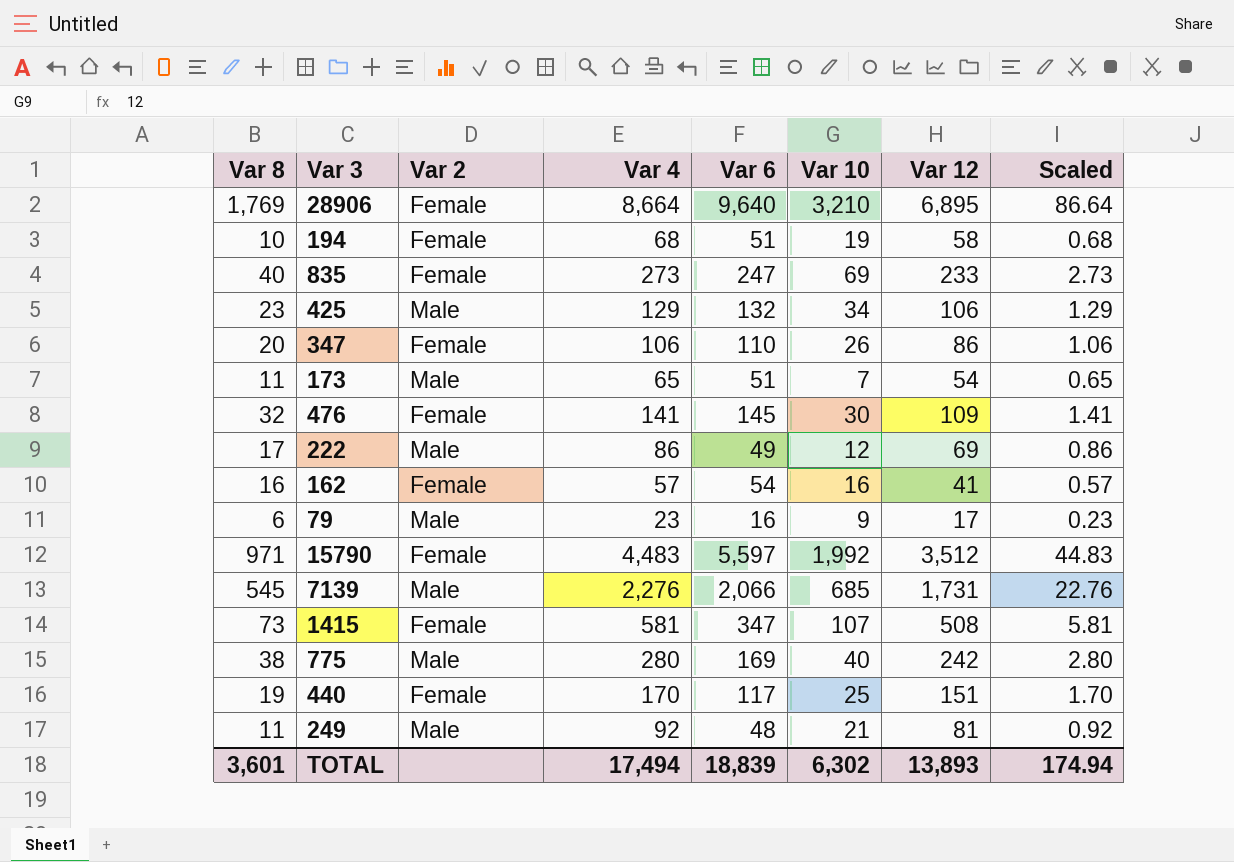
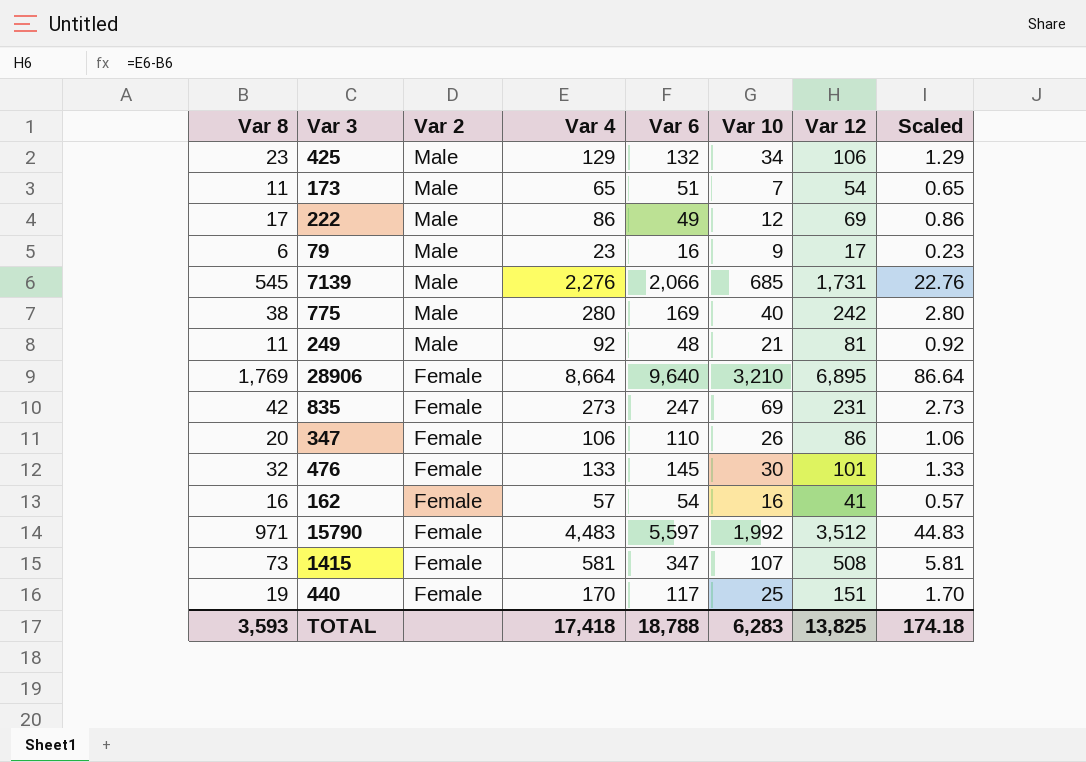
row order: none -> Var 2 descending
row 194: 10 | Female | 68 | 51 | 19 | 58 | 0.68 -> none
835 | Var 8: 40 -> 42
835 | Var 12: 233 -> 231
476 | Var 4: 141 -> 133
476 | Var 12: 109 -> 101
476 | Scaled: 1.41 -> 1.33
TOTAL | Var 8: 3,601 -> 3,593
TOTAL | Var 4: 17,494 -> 17,418
TOTAL | Var 6: 18,839 -> 18,788
TOTAL | Var 10: 6,302 -> 6,283
TOTAL | Var 12: 13,893 -> 13,825
TOTAL | Scaled: 174.94 -> 174.18

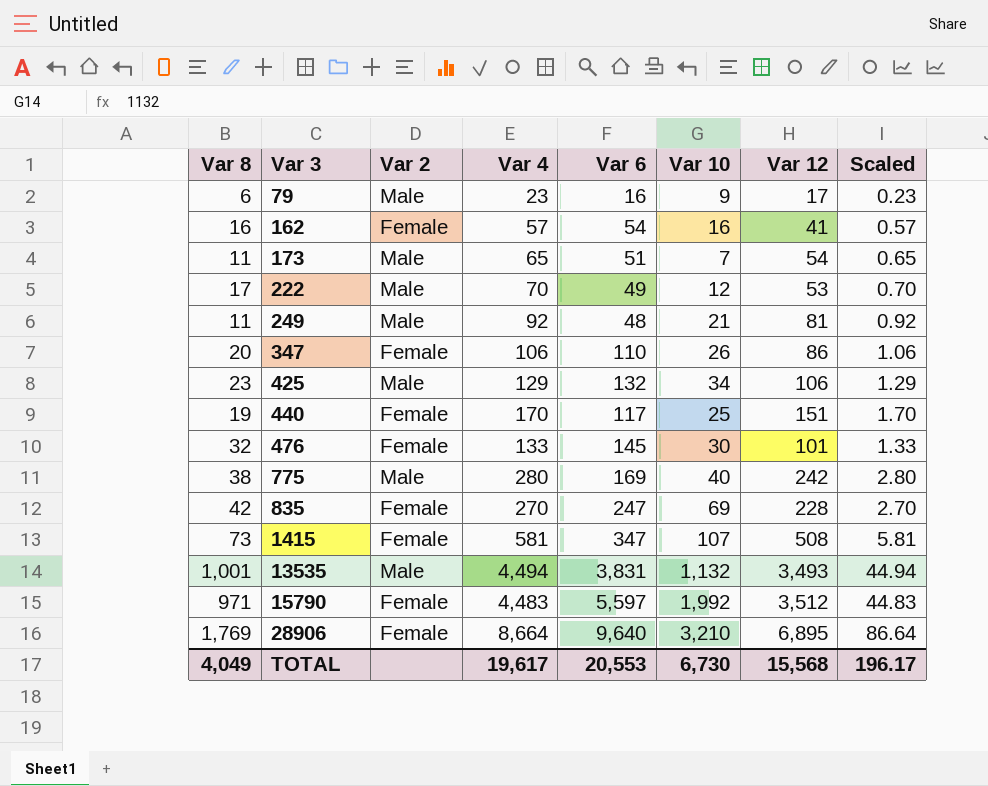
row order: Var 2 descending -> Var 3 ascending
row 7139: 545 | Male | 2,276 | 2,066 | 685 | 1,731 | 22.76 -> none
222 | Var 4: 86 -> 70
222 | Var 12: 69 -> 53
222 | Scaled: 0.86 -> 0.70
835 | Var 4: 273 -> 270
835 | Var 12: 231 -> 228
835 | Scaled: 2.73 -> 2.70
row 13535: none -> 1,001 | Male | 4,494 | 3,831 | 1,132 | 3,493 | 44.94
TOTAL | Var 8: 3,593 -> 4,049
TOTAL | Var 4: 17,418 -> 19,617
TOTAL | Var 6: 18,788 -> 20,553
TOTAL | Var 10: 6,283 -> 6,730
TOTAL | Var 12: 13,825 -> 15,568
TOTAL | Scaled: 174.18 -> 196.17

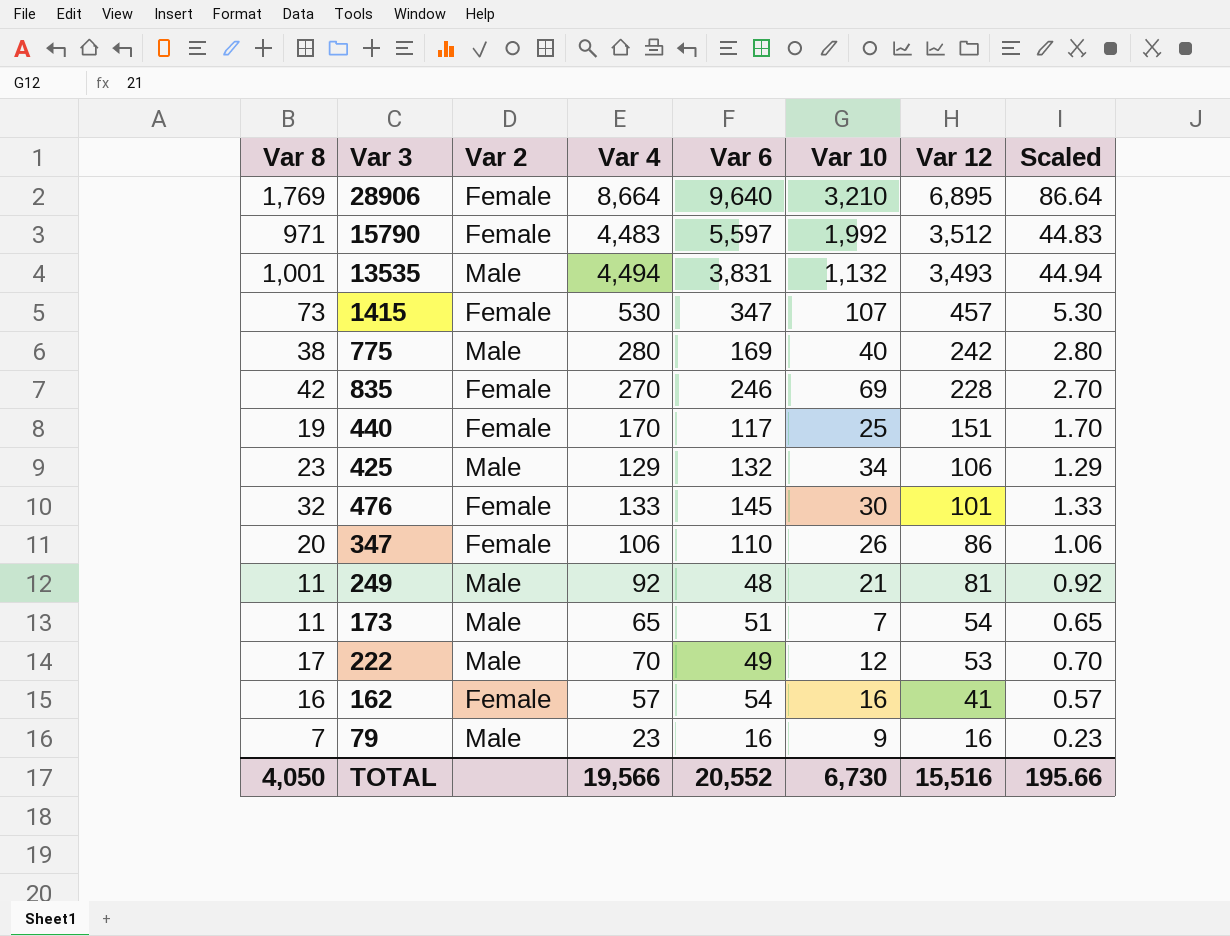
row order: Var 3 ascending -> Var 12 descending
1415 | Var 4: 581 -> 530
1415 | Var 12: 508 -> 457
1415 | Scaled: 5.81 -> 5.30
835 | Var 6: 247 -> 246
79 | Var 8: 6 -> 7
79 | Var 12: 17 -> 16
TOTAL | Var 8: 4,049 -> 4,050
TOTAL | Var 4: 19,617 -> 19,566
TOTAL | Var 6: 20,553 -> 20,552
TOTAL | Var 12: 15,568 -> 15,516
TOTAL | Scaled: 196.17 -> 195.66

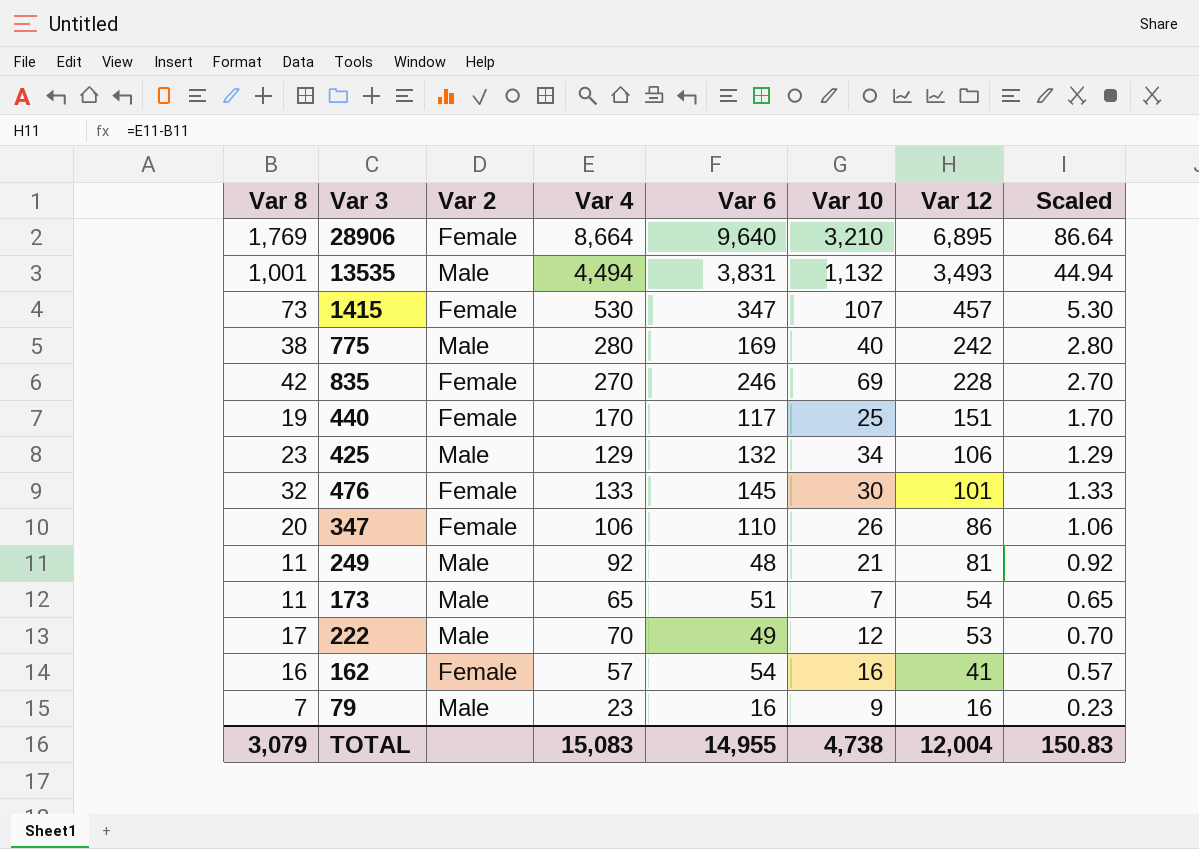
row 15790: 971 | Female | 4,483 | 5,597 | 1,992 | 3,512 | 44.83 -> none
TOTAL | Var 8: 4,050 -> 3,079
TOTAL | Var 4: 19,566 -> 15,083
TOTAL | Var 6: 20,552 -> 14,955
TOTAL | Var 10: 6,730 -> 4,738
TOTAL | Var 12: 15,516 -> 12,004
TOTAL | Scaled: 195.66 -> 150.83

